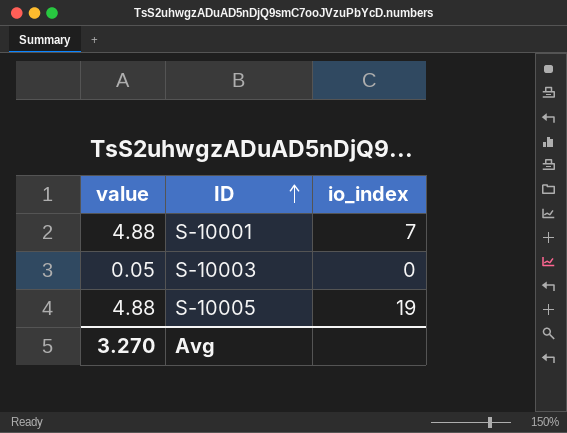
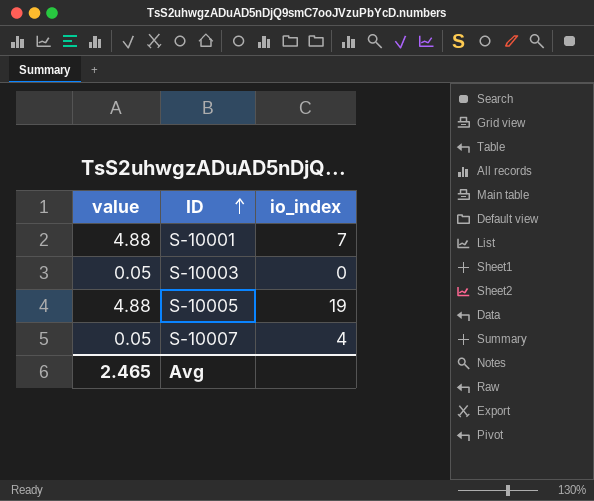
row S-10007: none -> 0.05 | 4
Avg | value: 3.270 -> 2.465

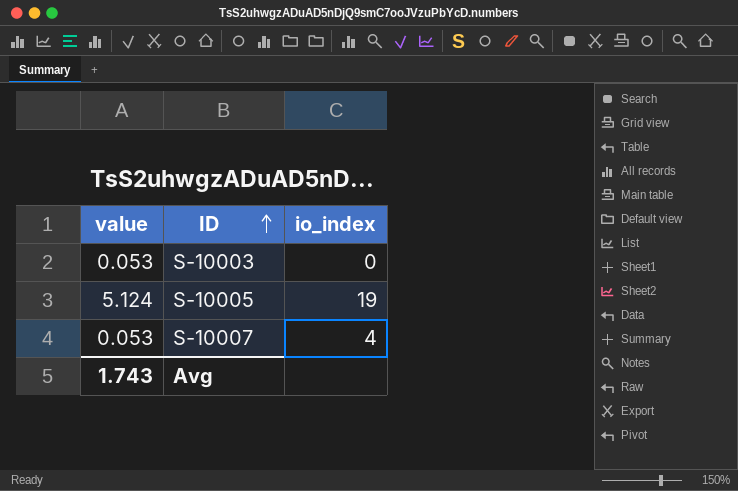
row S-10001: 4.88 | 7 -> none
S-10003 | value: 0.05 -> 0.053
S-10005 | value: 4.88 -> 5.124
S-10007 | value: 0.05 -> 0.053
Avg | value: 2.465 -> 1.743

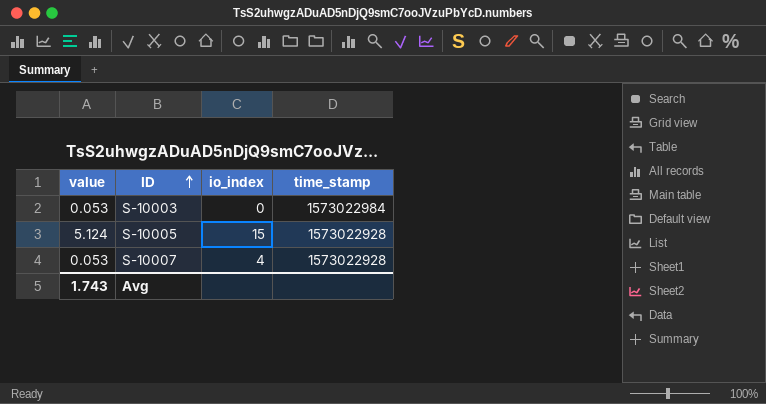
column time_stamp | position: none -> 4
S-10005 | io_index: 19 -> 15

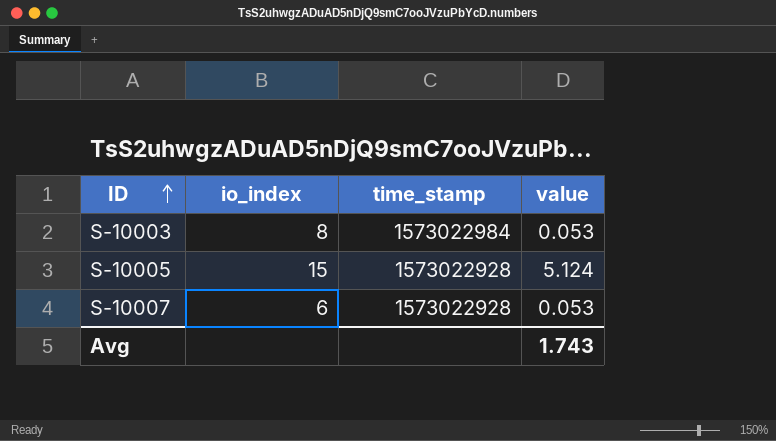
column value | position: 1 -> 4
S-10003 | io_index: 0 -> 8
S-10007 | io_index: 4 -> 6

